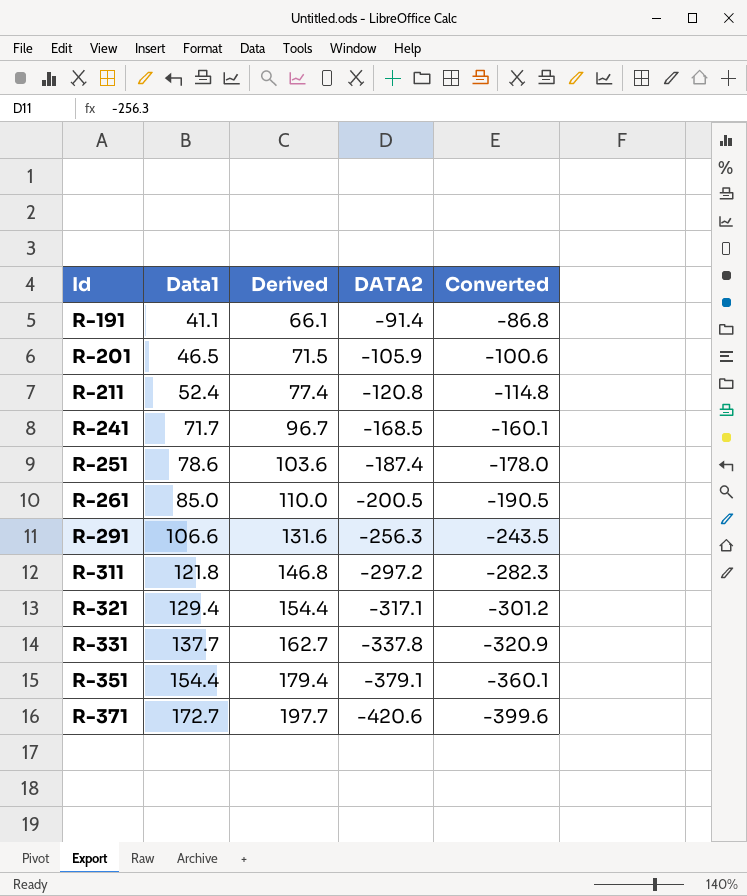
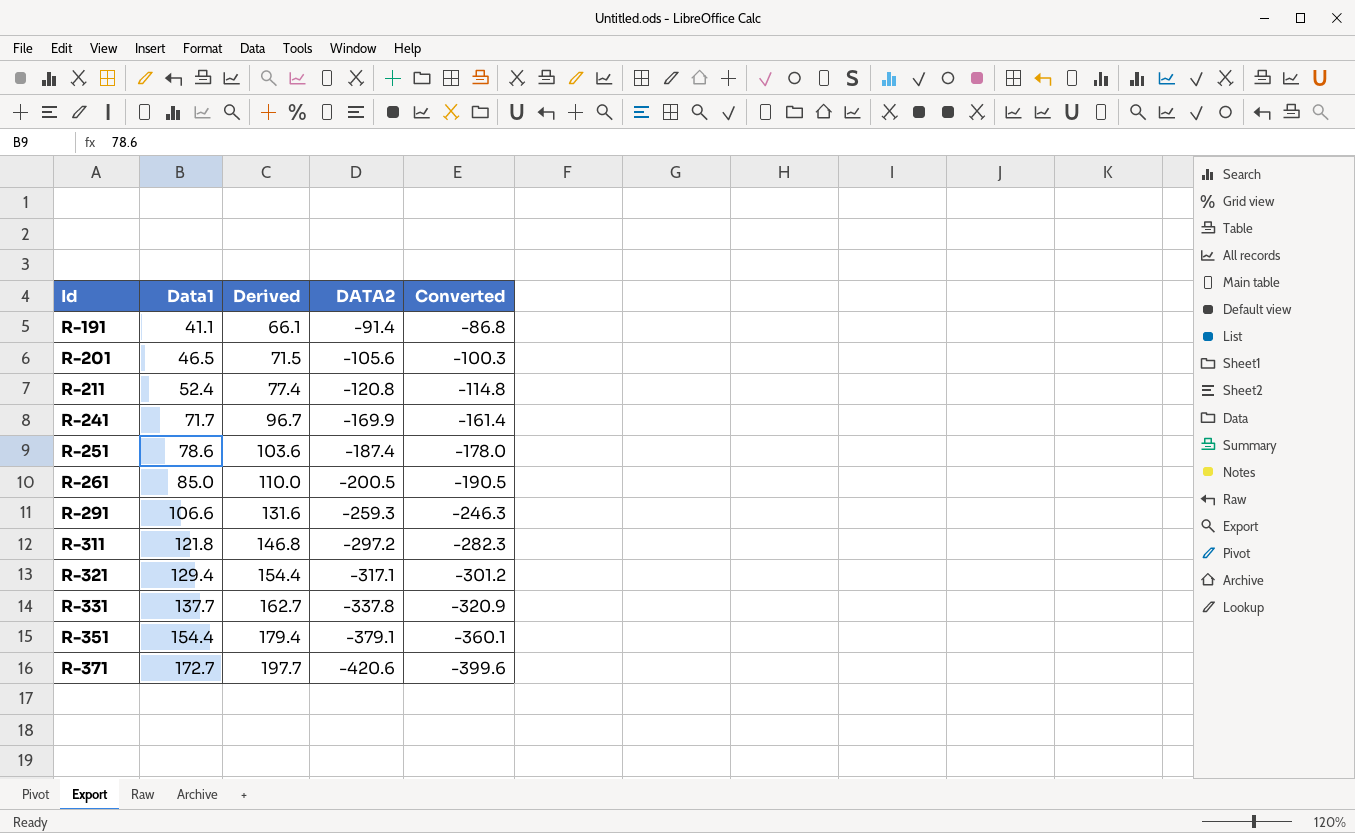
R-201 | DATA2: -105.9 -> -105.6
R-201 | Converted: -100.6 -> -100.3
R-241 | DATA2: -168.5 -> -169.9
R-241 | Converted: -160.1 -> -161.4
R-291 | DATA2: -256.3 -> -259.3
R-291 | Converted: -243.5 -> -246.3

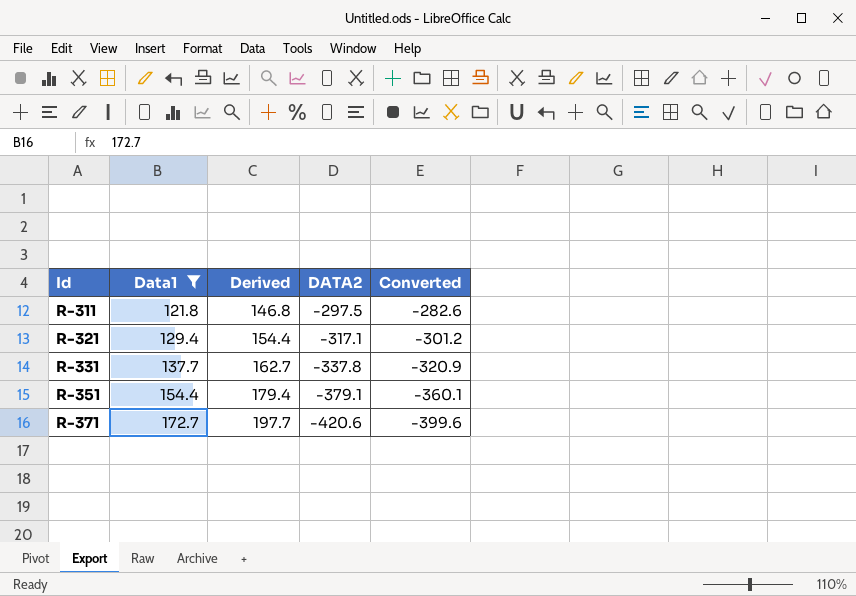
filter: none -> Data1 >= 121.8
R-311 | DATA2: -297.2 -> -297.5
R-311 | Converted: -282.3 -> -282.6

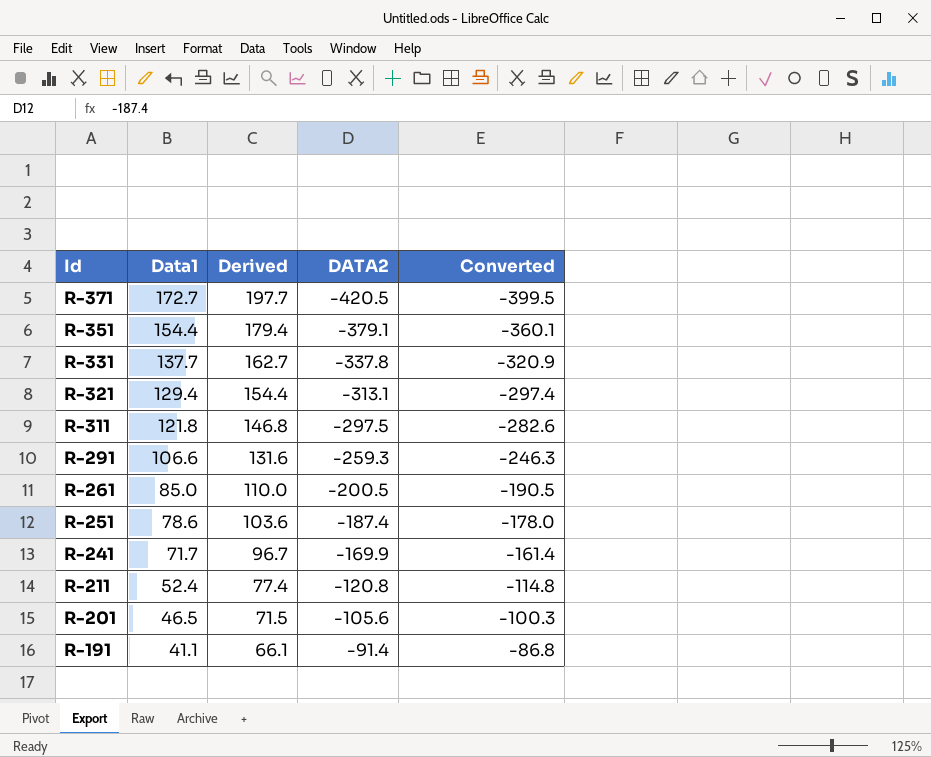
filter: Data1 >= 121.8 -> none
row order: Id ascending -> Id descending
R-371 | DATA2: -420.6 -> -420.5
R-371 | Converted: -399.6 -> -399.5
R-321 | DATA2: -317.1 -> -313.1
R-321 | Converted: -301.2 -> -297.4

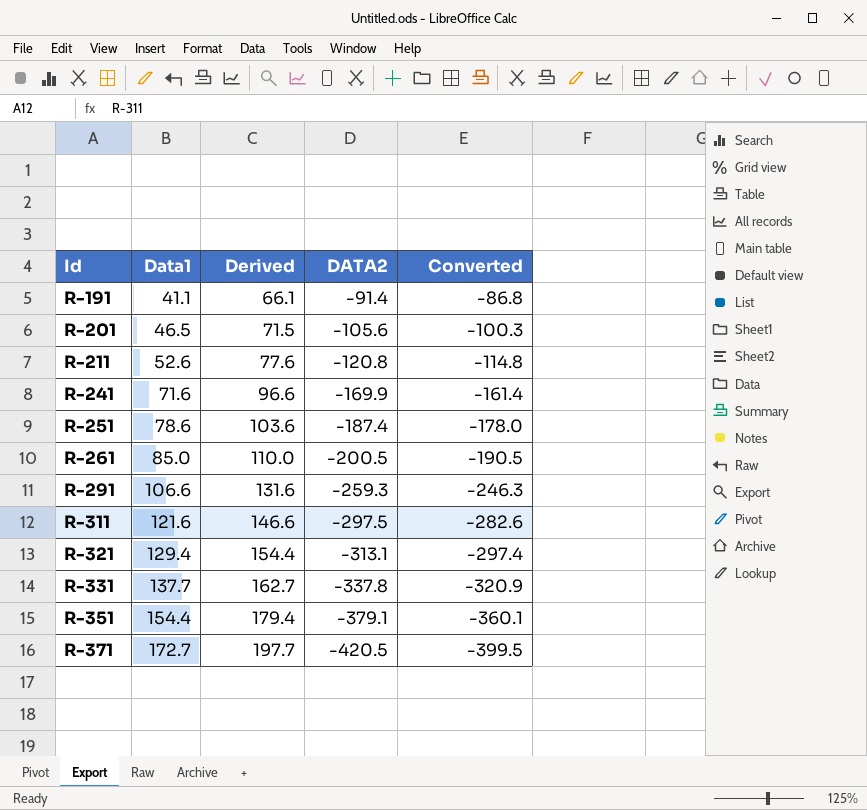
row order: Id descending -> Id ascending
R-211 | Data1: 52.4 -> 52.6
R-211 | Derived: 77.4 -> 77.6
R-241 | Data1: 71.7 -> 71.6
R-241 | Derived: 96.7 -> 96.6
R-311 | Data1: 121.8 -> 121.6
R-311 | Derived: 146.8 -> 146.6

